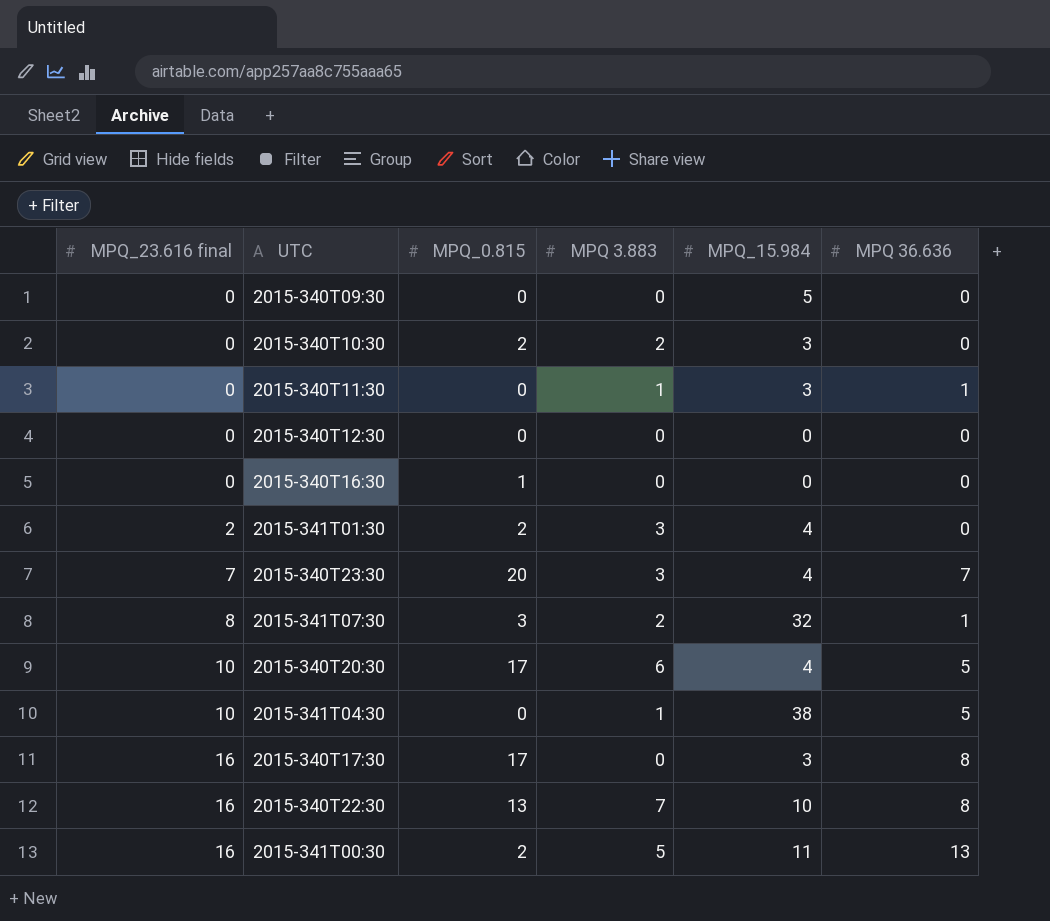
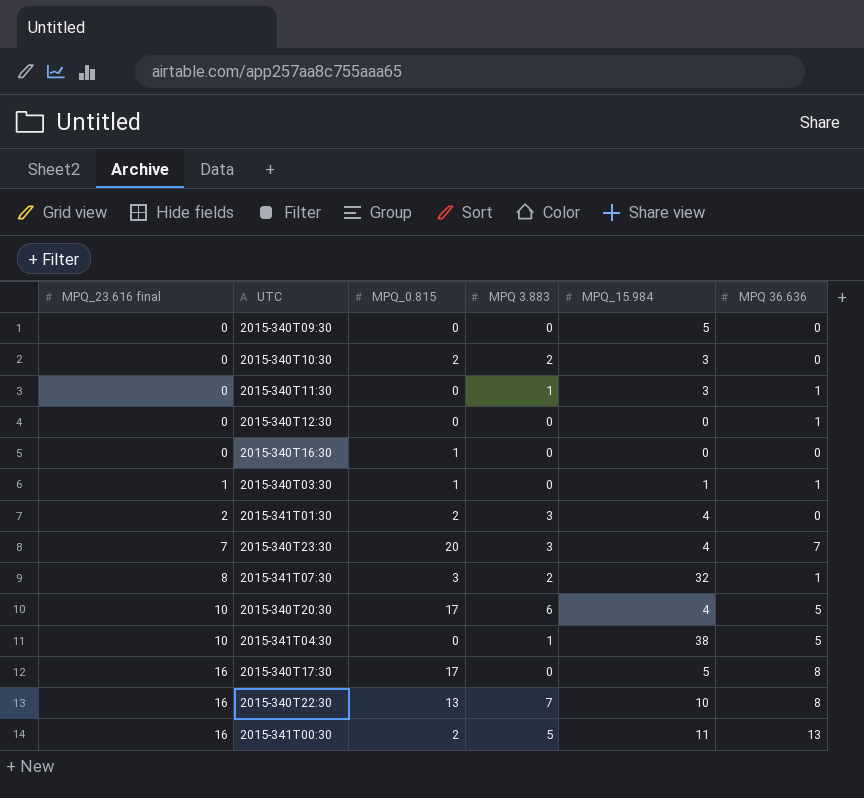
2015-340T12:30 | MPQ 36.636: 0 -> 1
row 2015-340T03:30: none -> 1 | 1 | 0 | 1 | 1
2015-340T17:30 | MPQ_15.984: 3 -> 5

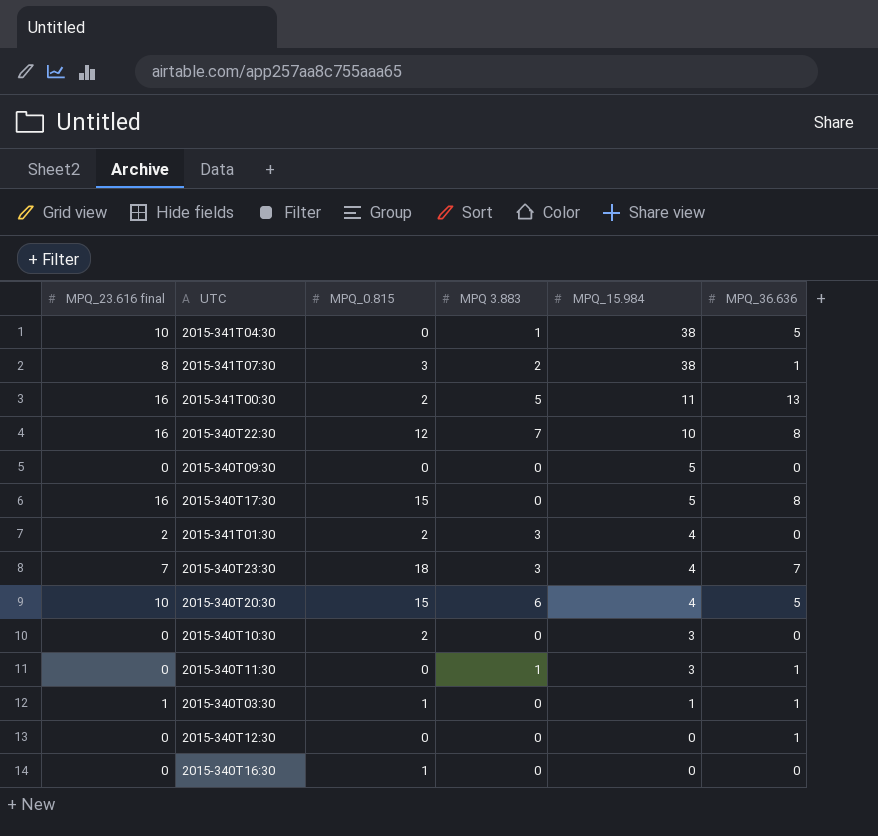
row order: MPQ_23.616 final ascending -> MPQ_15.984 descending
column name: MPQ 36.636 -> MPQ_36.636
2015-341T07:30 | MPQ_15.984: 32 -> 38
2015-340T22:30 | MPQ_0.815: 13 -> 12
2015-340T17:30 | MPQ_0.815: 17 -> 15
2015-340T23:30 | MPQ_0.815: 20 -> 18
2015-340T20:30 | MPQ_0.815: 17 -> 15
2015-340T10:30 | MPQ 3.883: 2 -> 0

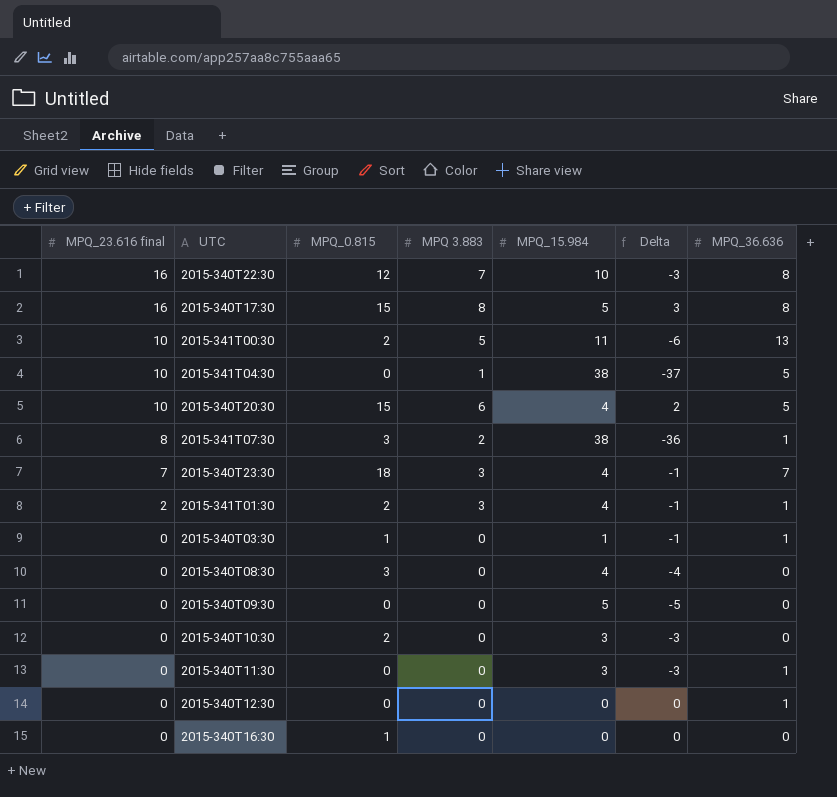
row order: MPQ_15.984 descending -> MPQ_23.616 final descending
column Delta | formula: none -> [MPQ 3.883] - [MPQ_15.984]
2015-340T17:30 | MPQ 3.883: 0 -> 8
2015-341T00:30 | MPQ_23.616 final: 16 -> 10
2015-341T01:30 | MPQ_36.636: 0 -> 1
2015-340T03:30 | MPQ_23.616 final: 1 -> 0
row 2015-340T08:30: none -> 0 | 3 | 0 | 4 | -4 | 0
2015-340T11:30 | MPQ 3.883: 1 -> 0

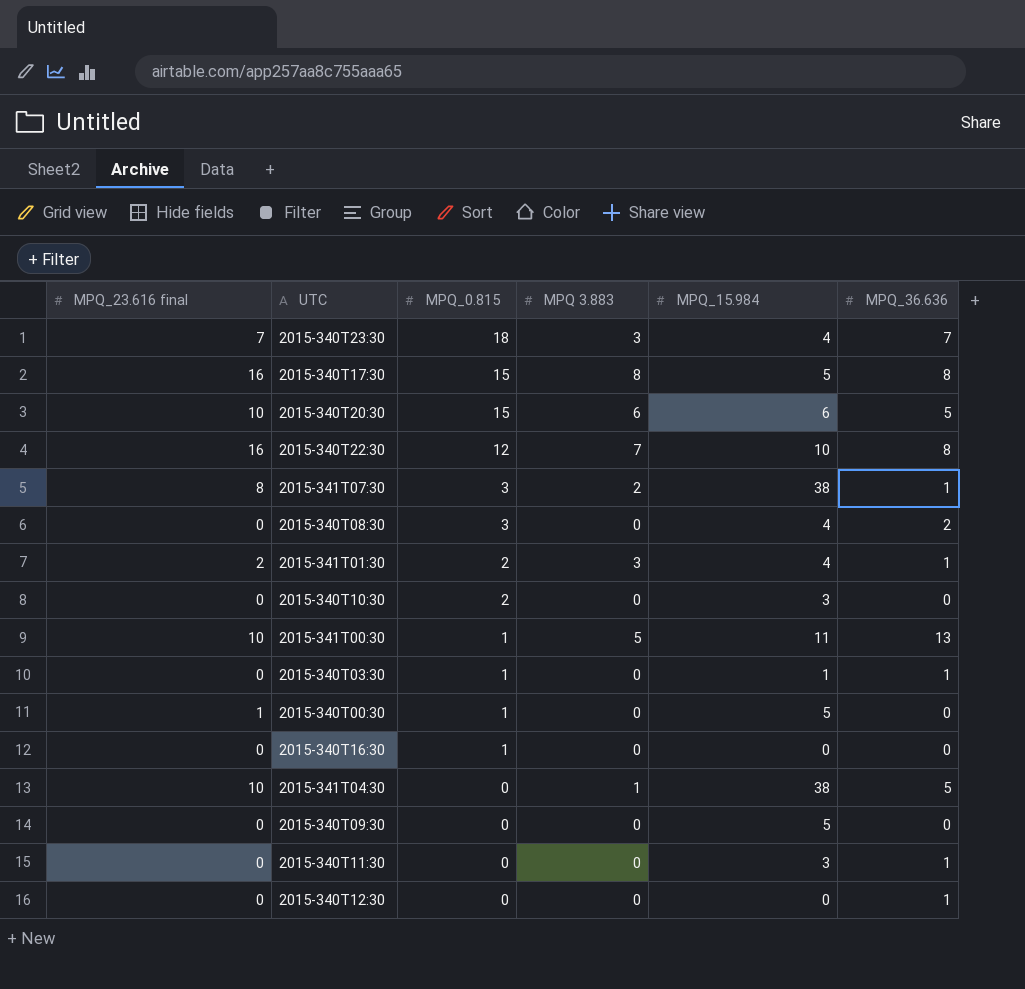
row order: MPQ_23.616 final descending -> MPQ_0.815 descending
column Delta | formula: [MPQ 3.883] - [MPQ_15.984] -> none
2015-340T20:30 | MPQ_15.984: 4 -> 6
2015-340T08:30 | MPQ_36.636: 0 -> 2
2015-341T00:30 | MPQ_0.815: 2 -> 1
row 2015-340T00:30: none -> 1 | 1 | 0 | 5 | 0

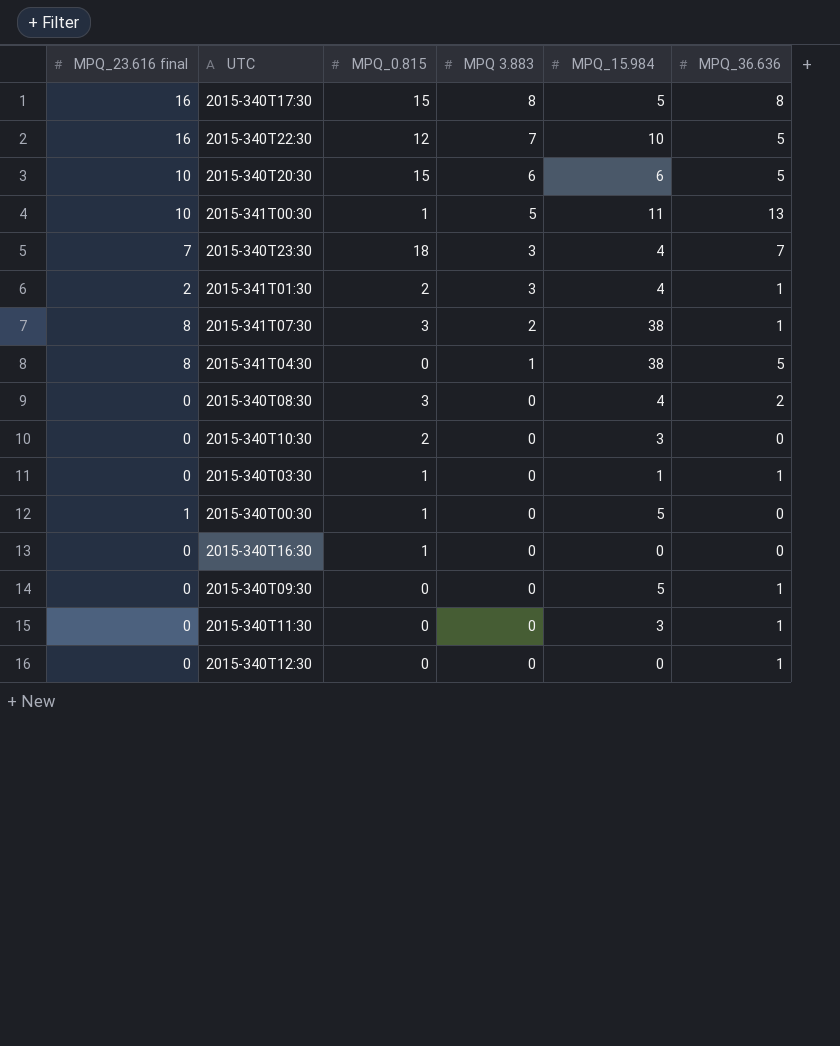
row order: MPQ_0.815 descending -> MPQ 3.883 descending
2015-340T22:30 | MPQ_36.636: 8 -> 5
2015-341T04:30 | MPQ_23.616 final: 10 -> 8
2015-340T09:30 | MPQ_36.636: 0 -> 1

